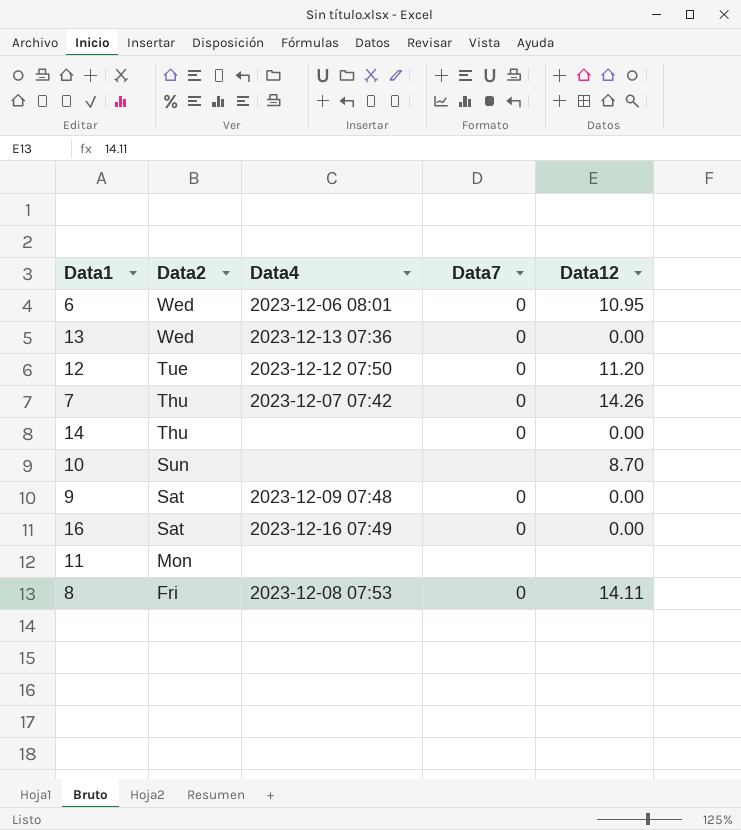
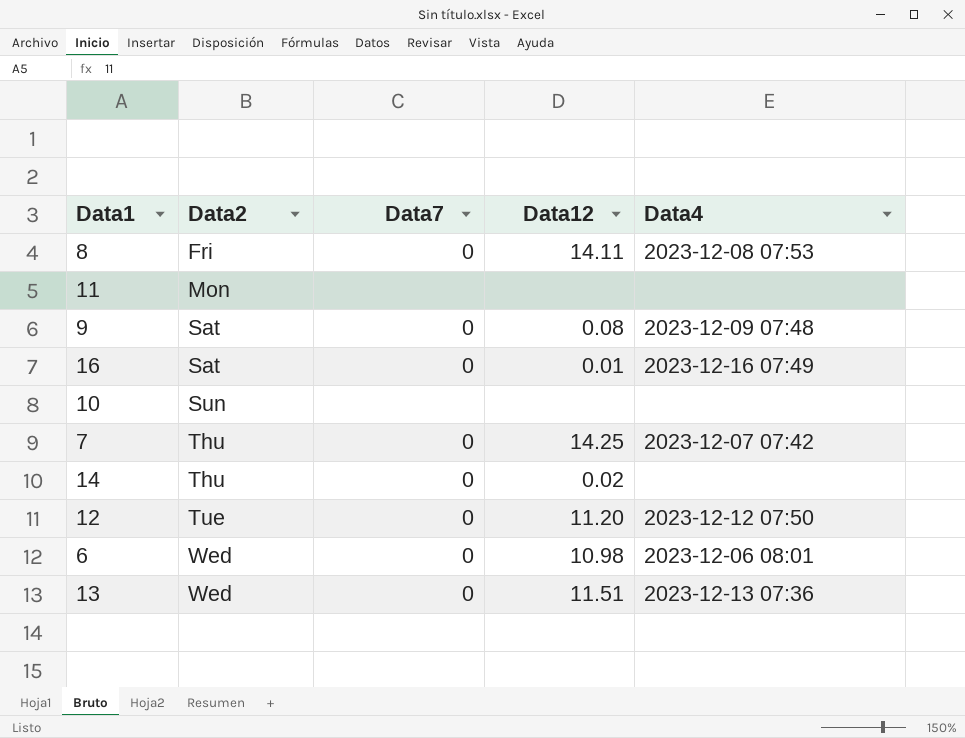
row order: Data2 descending -> Data2 ascending
column Data4 | position: 3 -> 5
9 | Data12: 0.00 -> 0.08
16 | Data12: 0.00 -> 0.01
10 | Data12: 8.70 -> none
7 | Data12: 14.26 -> 14.25
14 | Data12: 0.00 -> 0.02
6 | Data12: 10.95 -> 10.98
13 | Data12: 0.00 -> 11.51

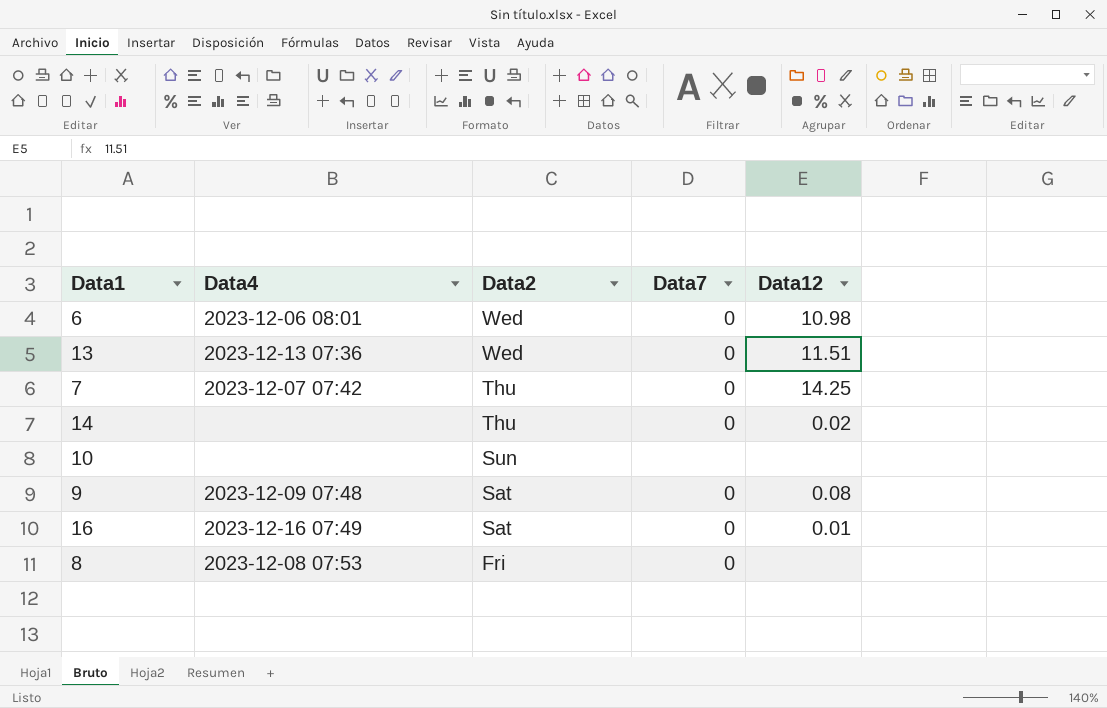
row order: Data2 ascending -> Data2 descending
column Data4 | position: 5 -> 2
row 11: Mon | none | none | none -> none
row 12: Tue | 0 | 11.20 | 2023-12-12 07:50 -> none
8 | Data12: 14.11 -> none

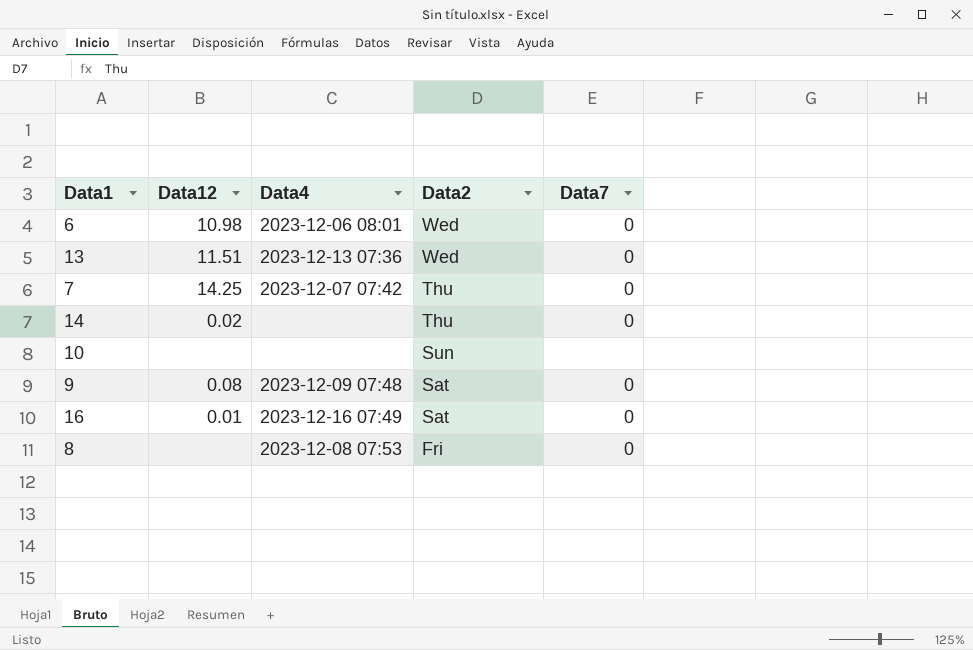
column Data12 | position: 5 -> 2

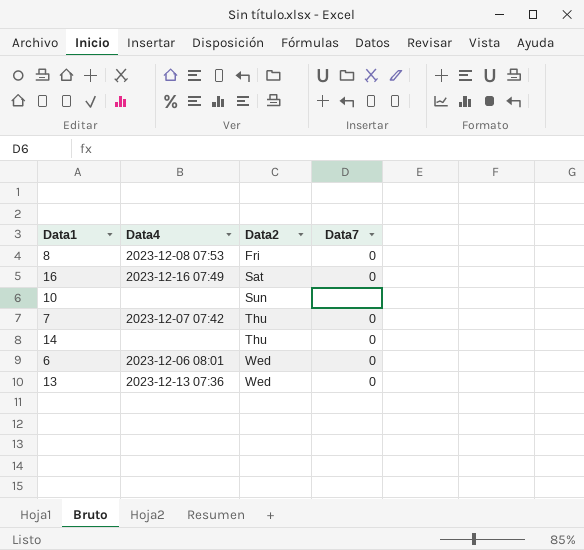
row order: Data2 descending -> Data2 ascending
column Data12 | position: 2 -> none
row 9: 0.08 | 2023-12-09 07:48 | Sat | 0 -> none

